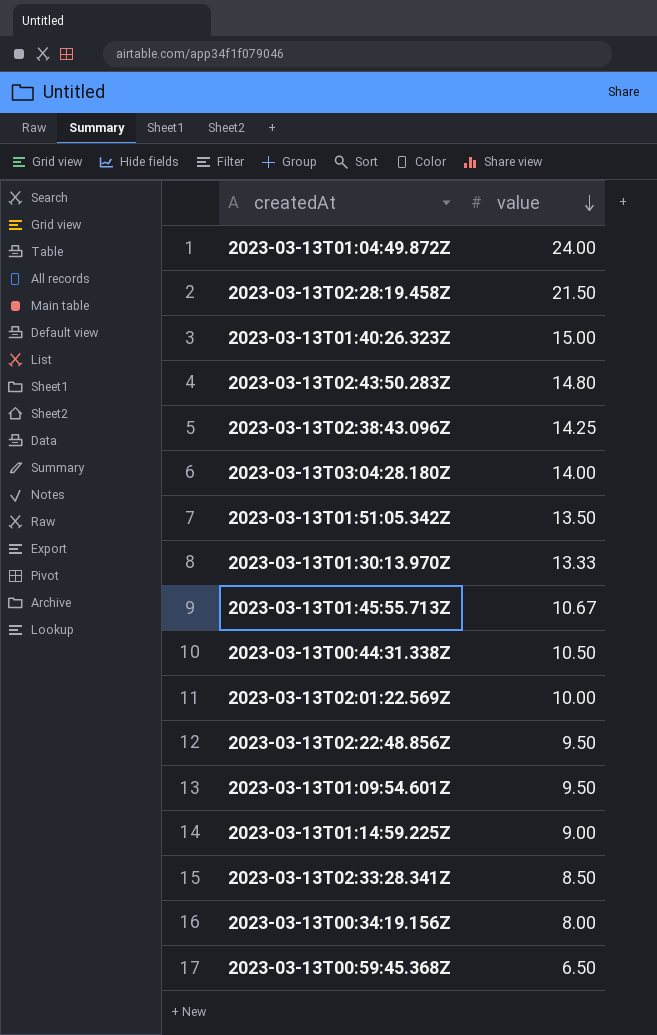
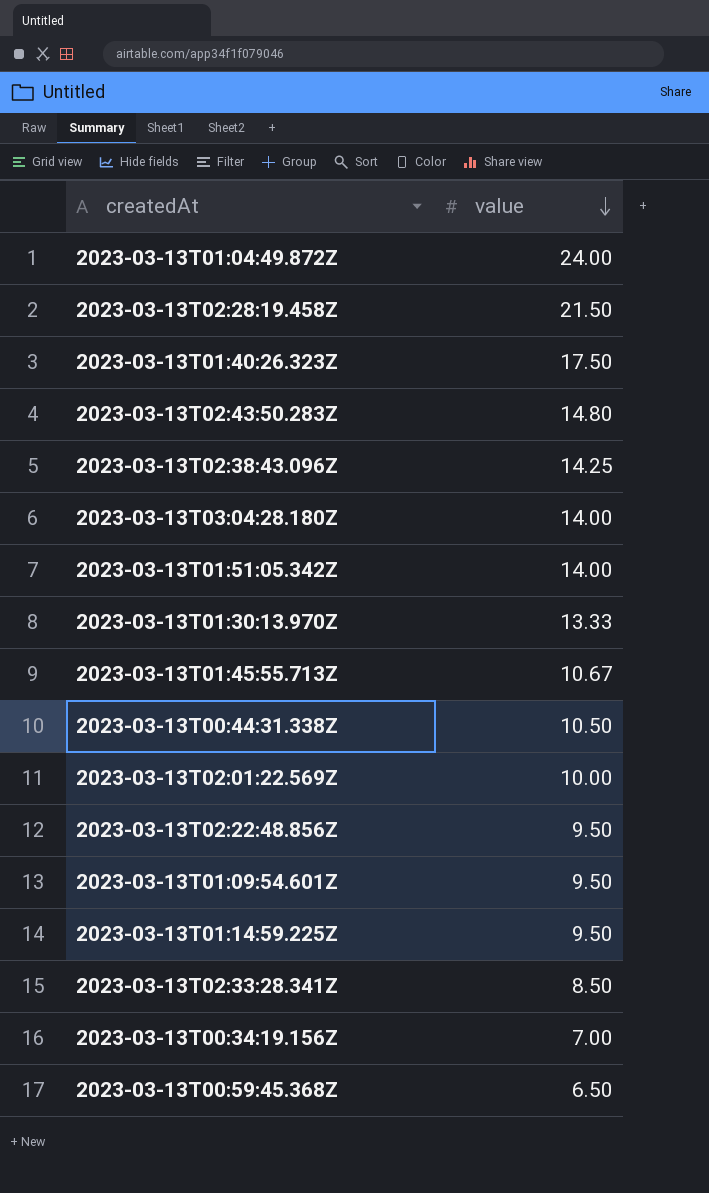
2023-03-13T01:40:26.323Z | value: 15.00 -> 17.50
2023-03-13T01:51:05.342Z | value: 13.50 -> 14.00
2023-03-13T01:14:59.225Z | value: 9.00 -> 9.50
2023-03-13T00:34:19.156Z | value: 8.00 -> 7.00

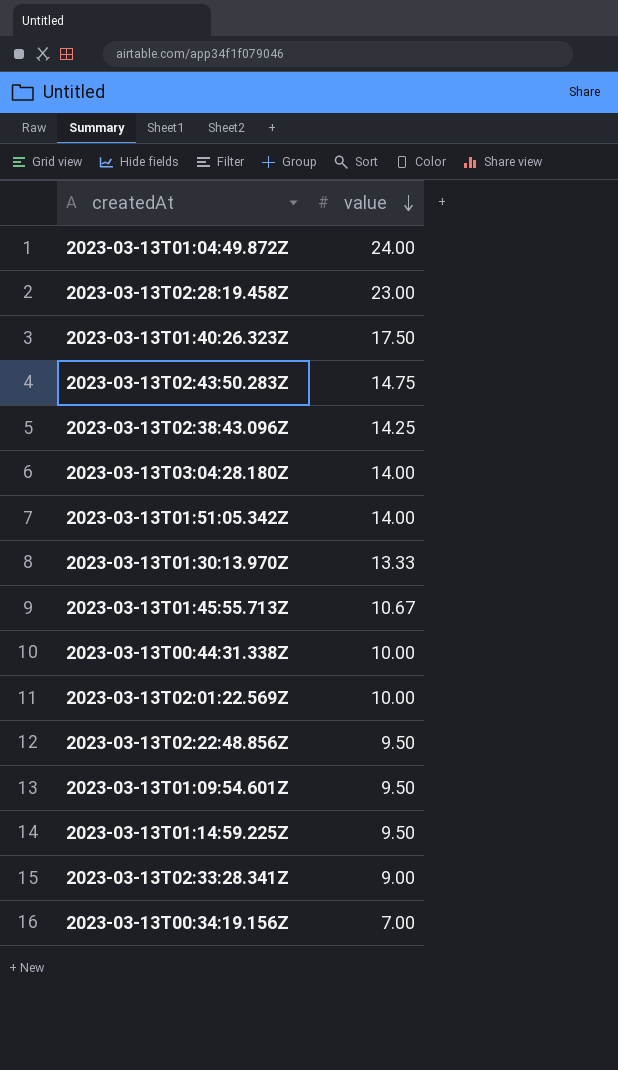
row 2023-03-13T00:59:45.368Z: 6.50 -> none
2023-03-13T02:28:19.458Z | value: 21.50 -> 23.00
2023-03-13T02:43:50.283Z | value: 14.80 -> 14.75
2023-03-13T00:44:31.338Z | value: 10.50 -> 10.00
2023-03-13T02:33:28.341Z | value: 8.50 -> 9.00

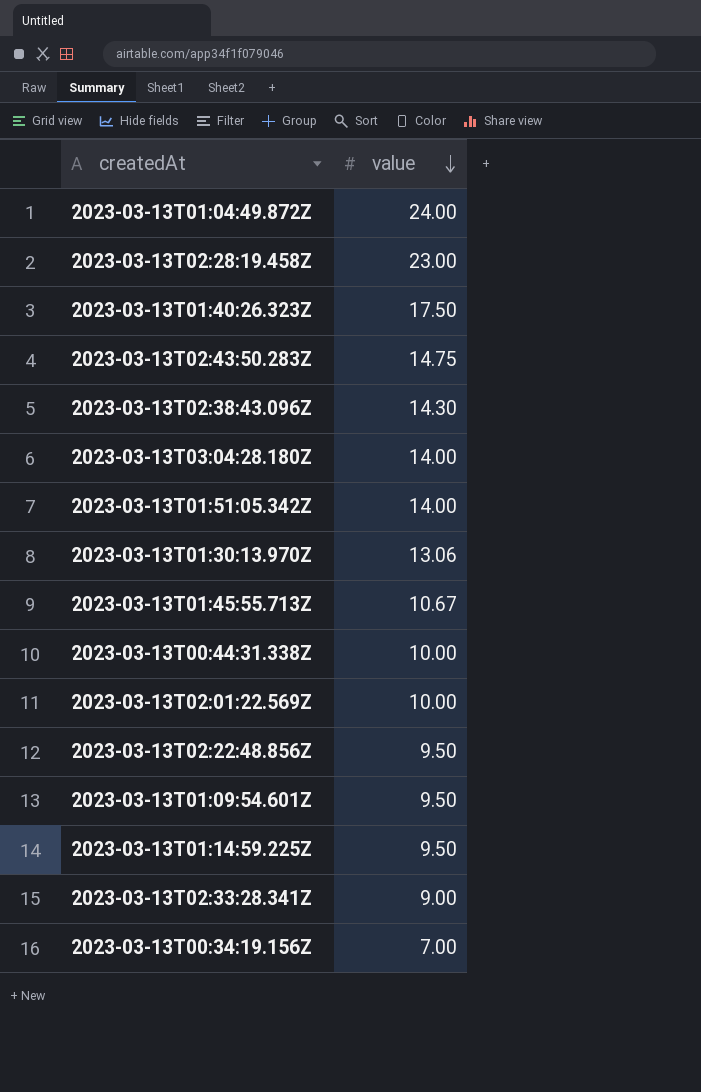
2023-03-13T02:38:43.096Z | value: 14.25 -> 14.30
2023-03-13T01:30:13.970Z | value: 13.33 -> 13.06

